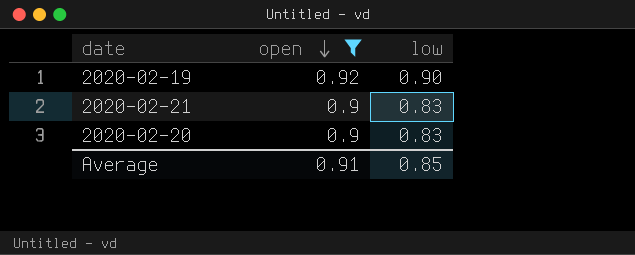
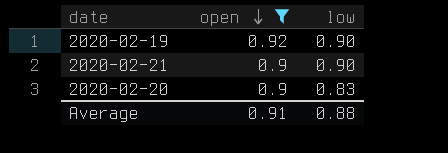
2020-02-21 | low: 0.83 -> 0.90
Average | low: 0.85 -> 0.88

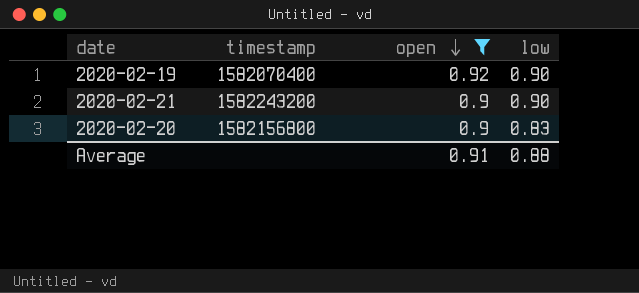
column timestamp | position: none -> 2

